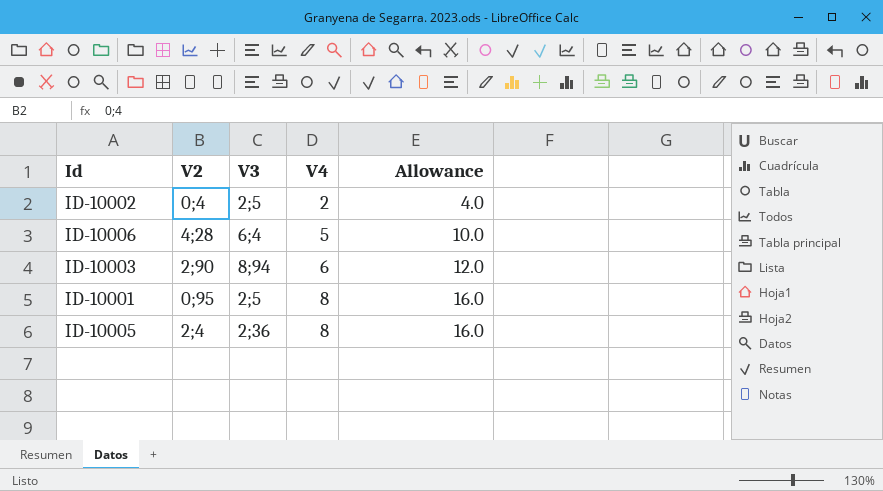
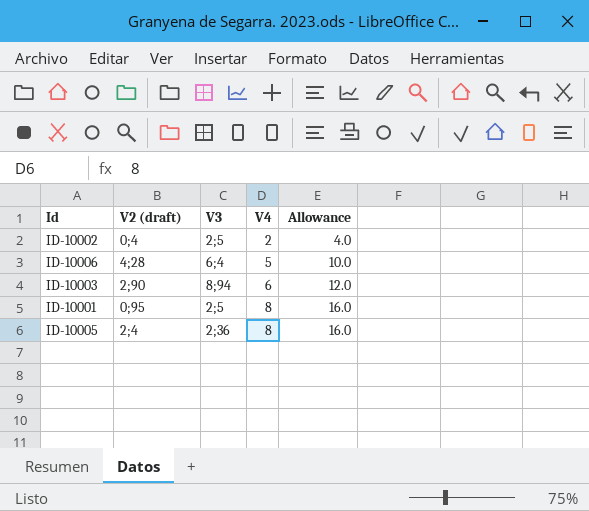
column name: V2 -> V2 (draft)

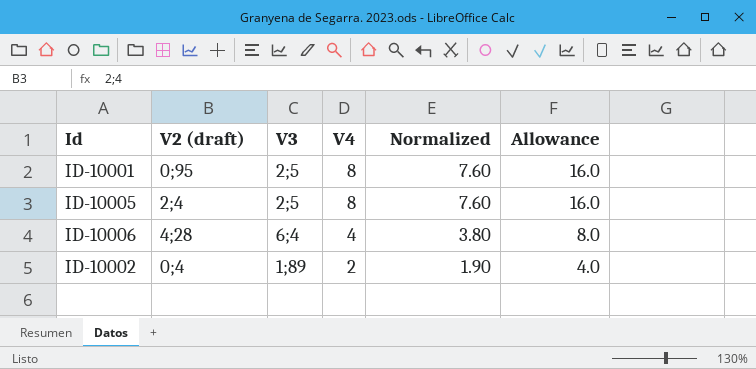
row order: V4 ascending -> V4 descending
column Normalized | formula: none -> [V4] * 0.95
row ID-10003: 2;90 | 8;94 | 6 | 12.0 -> none
ID-10005 | V3: 2;36 -> 2;5
ID-10006 | V4: 5 -> 4
ID-10006 | Allowance: 10.0 -> 8.0
ID-10002 | V3: 2;5 -> 1;89

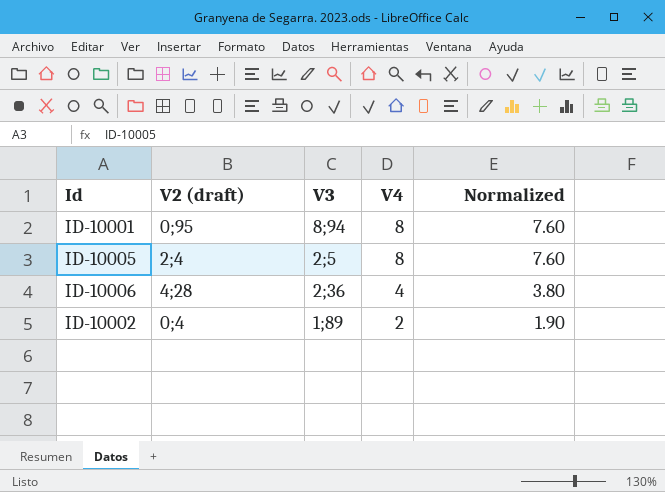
column Allowance | formula: [V4] * 2 -> none
ID-10001 | V3: 2;5 -> 8;94
ID-10006 | V3: 6;4 -> 2;36

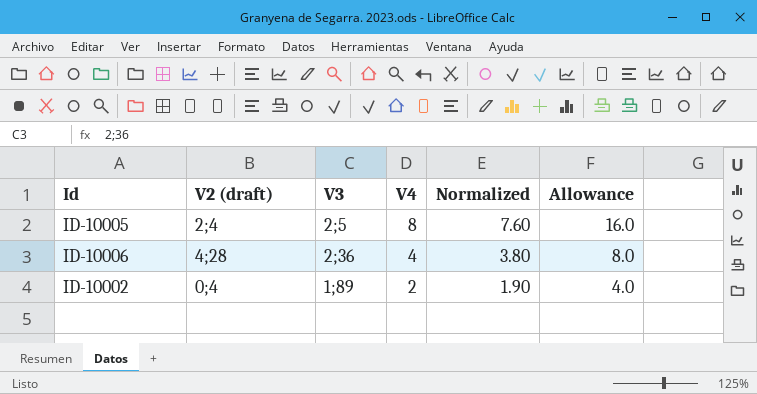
column Allowance | formula: none -> [V4] * 2
row ID-10001: 0;95 | 8;94 | 8 | 7.60 -> none

